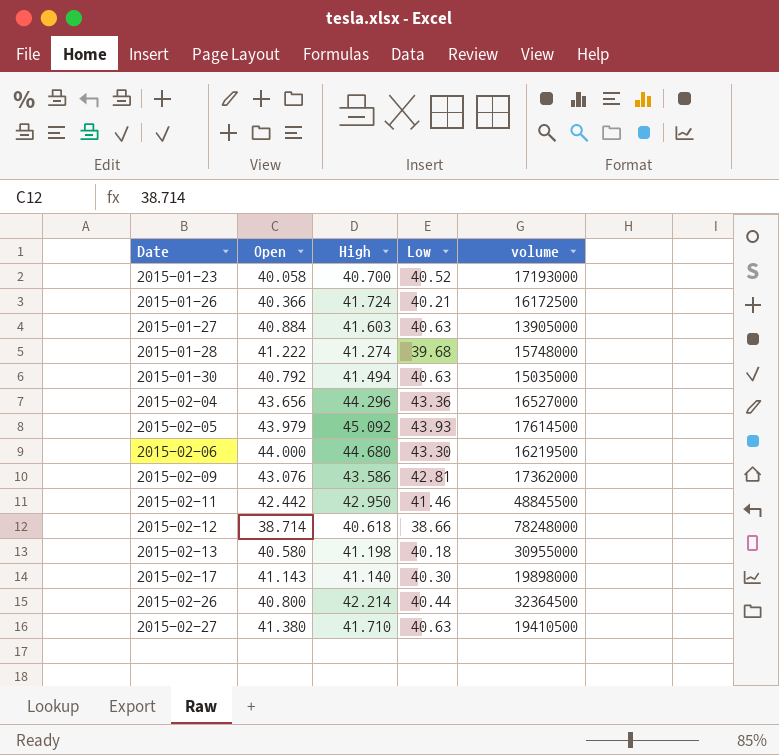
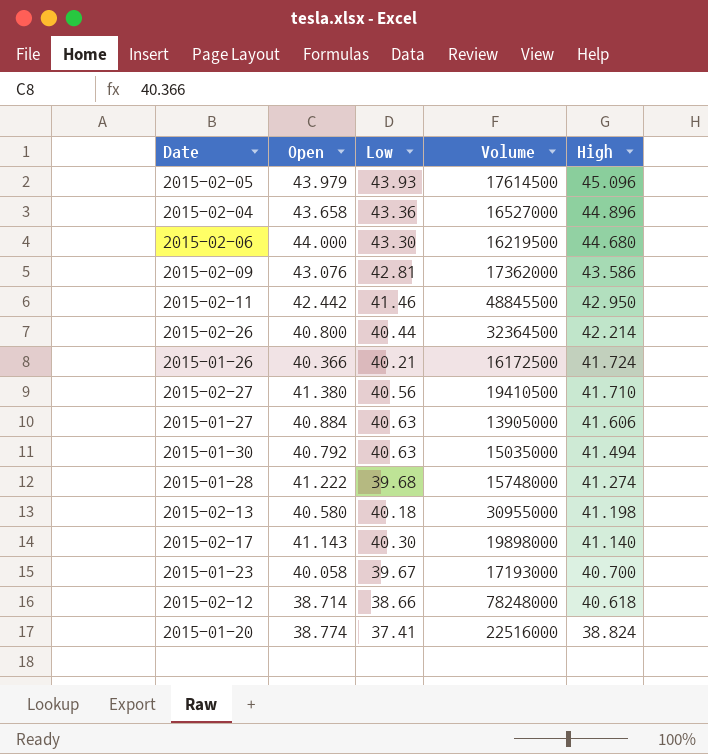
row order: Date ascending -> High descending
column name: volume -> Volume
column High | position: 3 -> 5
2015-02-05 | High: 45.092 -> 45.096
2015-02-04 | Open: 43.656 -> 43.658
2015-02-04 | High: 44.296 -> 44.896
2015-02-27 | Low: 40.63 -> 40.56
2015-01-27 | High: 41.603 -> 41.606
2015-01-23 | Low: 40.52 -> 39.67
row 2015-01-20: none -> 38.774 | 37.41 | 22516000 | 38.824

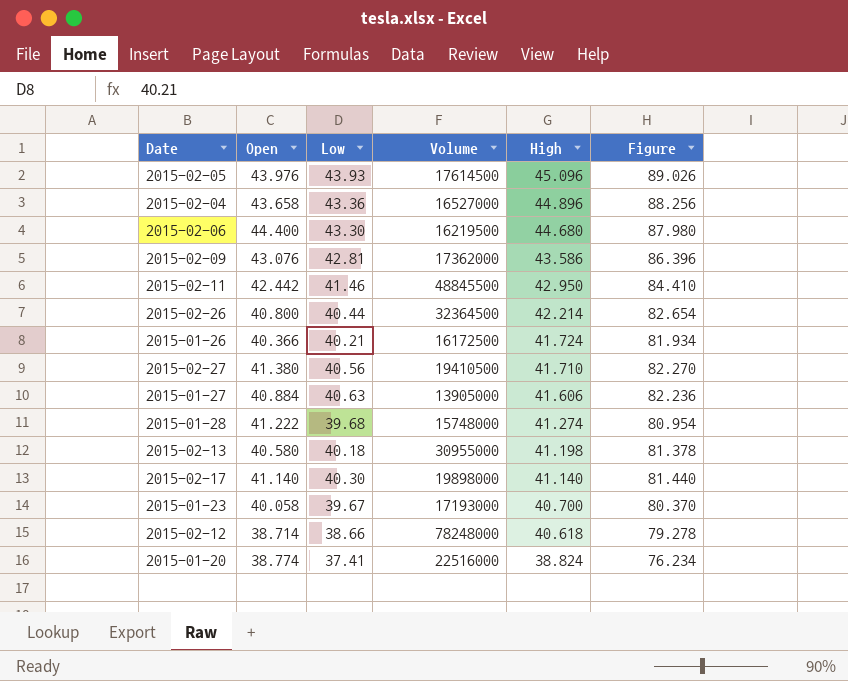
column Figure | formula: none -> [Low] + [High]
row 2015-01-30: 40.792 | 40.63 | 15035000 | 41.494 -> none
2015-02-05 | Open: 43.979 -> 43.976
2015-02-06 | Open: 44.000 -> 44.400
2015-02-17 | Open: 41.143 -> 41.140

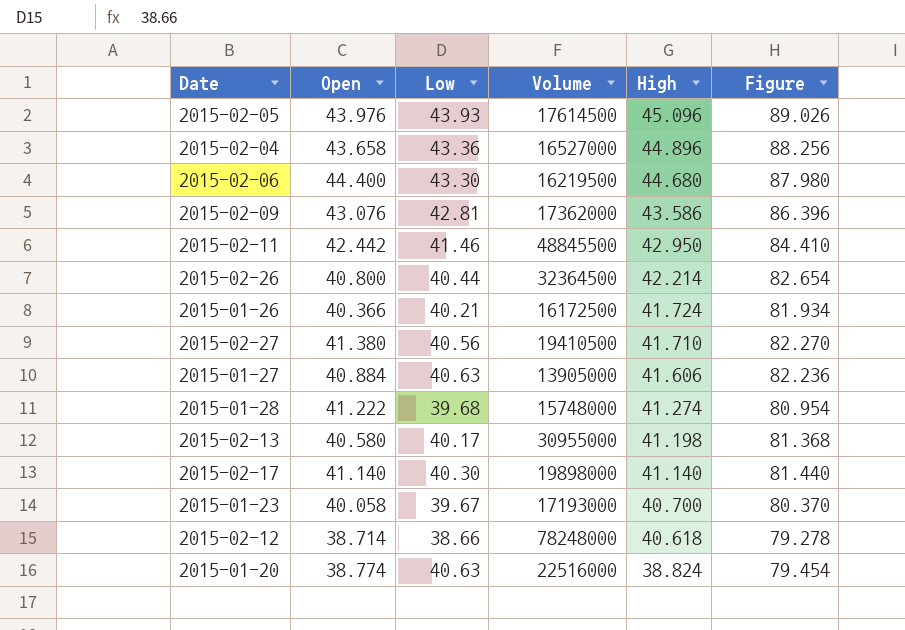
2015-02-13 | Low: 40.18 -> 40.17
2015-02-13 | Figure: 81.378 -> 81.368
2015-01-20 | Low: 37.41 -> 40.63
2015-01-20 | Figure: 76.234 -> 79.454

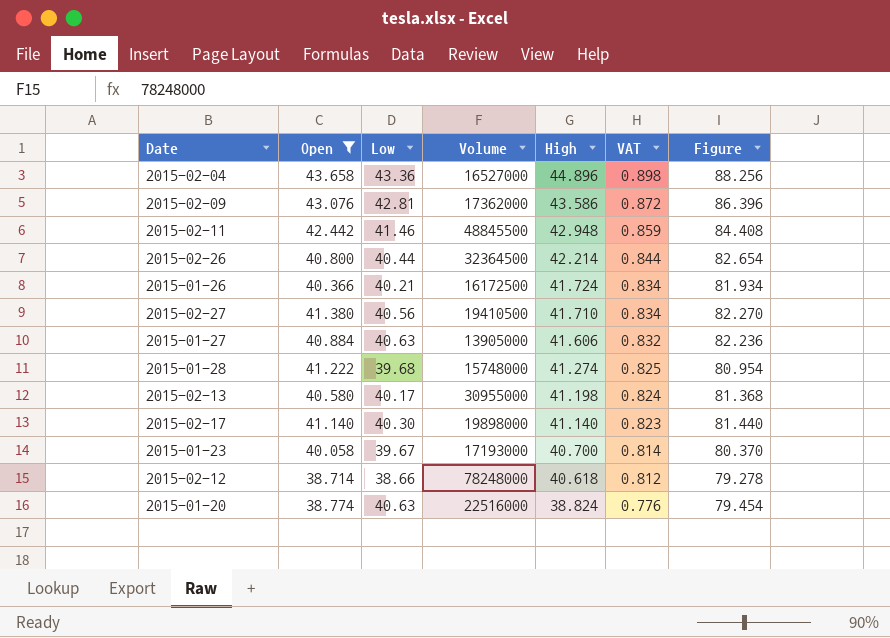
filter: none -> Open <= 43.658
column VAT | formula: none -> [High] * 0.02
2015-02-11 | High: 42.950 -> 42.948
2015-02-11 | Figure: 84.410 -> 84.408

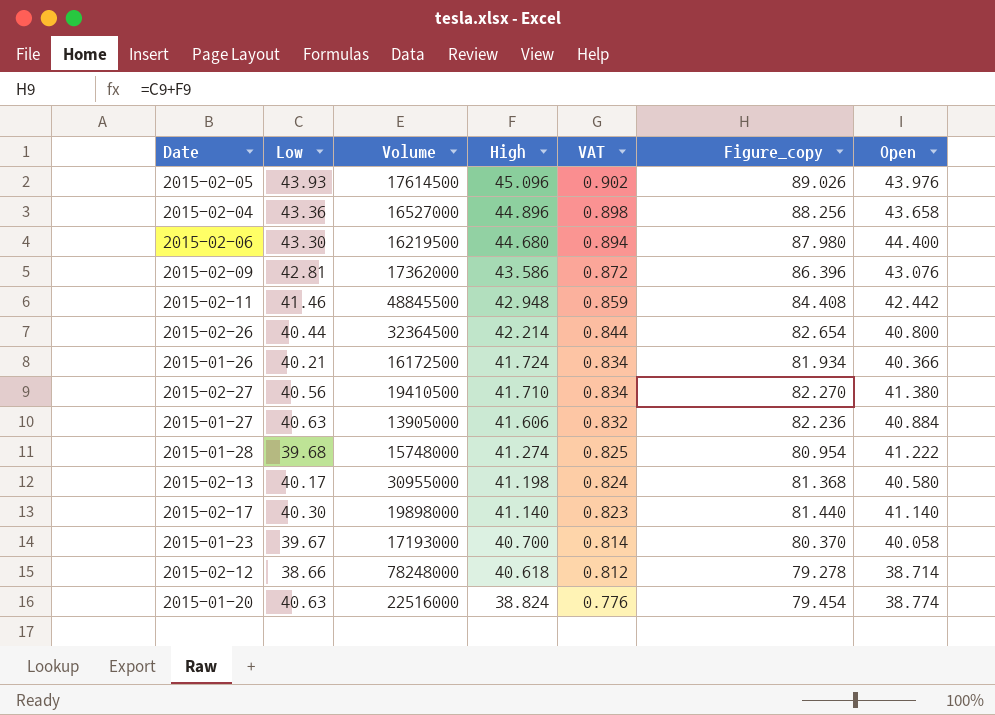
filter: Open <= 43.658 -> none
column name: Figure -> Figure_copy
column Open | position: 2 -> 7

